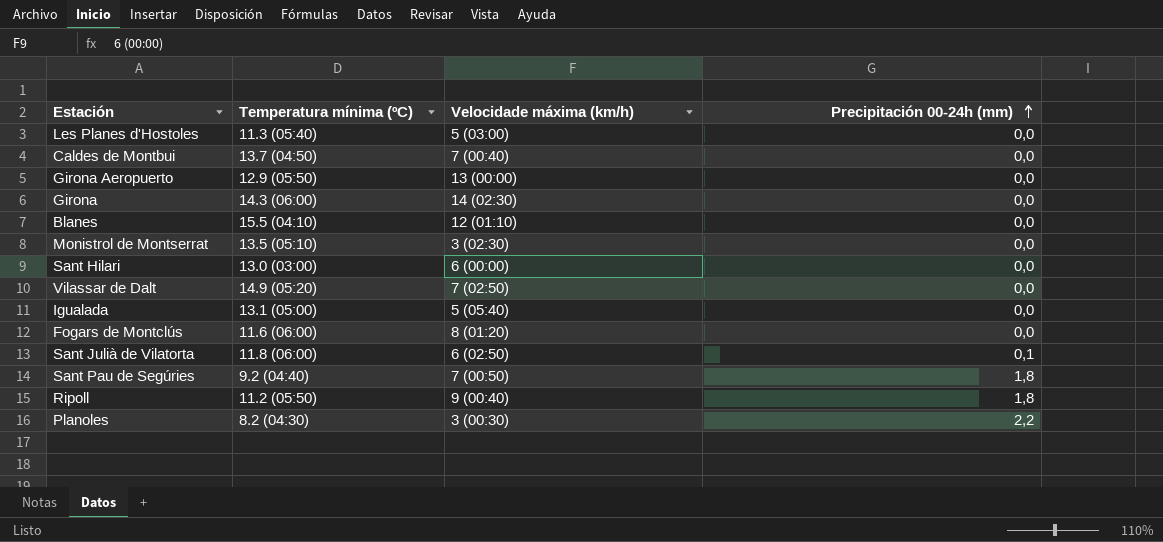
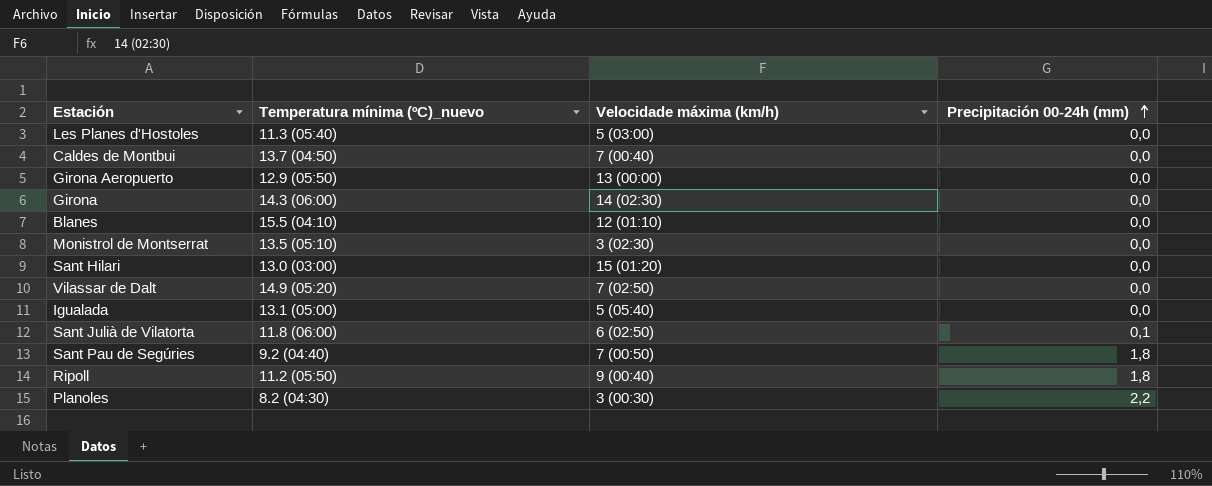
column name: Temperatura mínima (ºC) -> Temperatura mínima (ºC)_nuevo
row Fogars de Montclús: 11.6 (06:00) | 8 (01:20) | 0,0 -> none
Sant Hilari | Velocidade máxima (km/h): 6 (00:00) -> 15 (01:20)

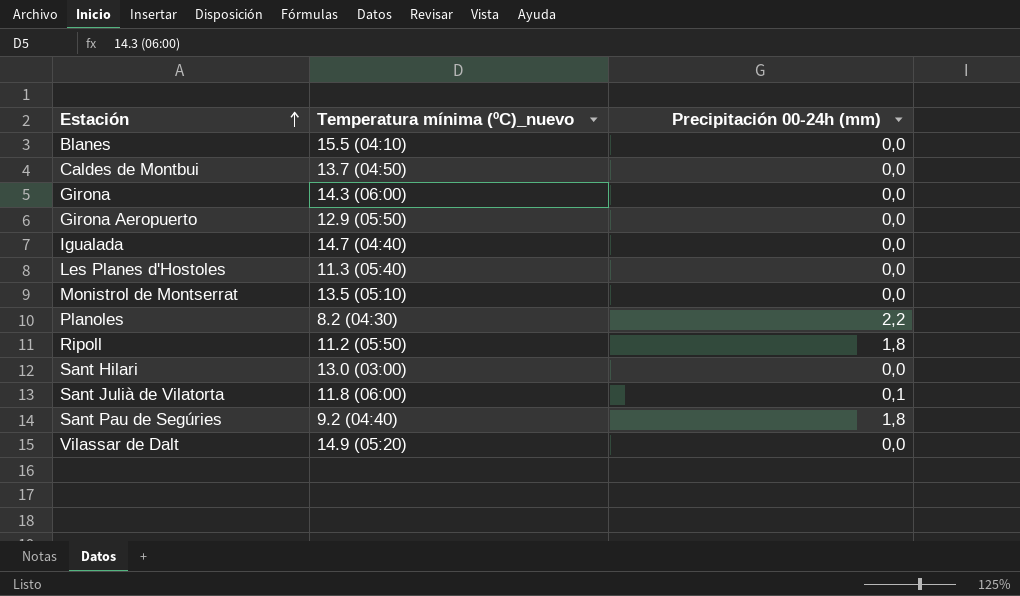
row order: Precipitación 00-24h (mm) ascending -> Estación ascending
column Velocidade máxima (km/h) | position: 3 -> none
Igualada | Temperatura mínima (ºC)_nuevo: 13.1 (05:00) -> 14.7 (04:40)

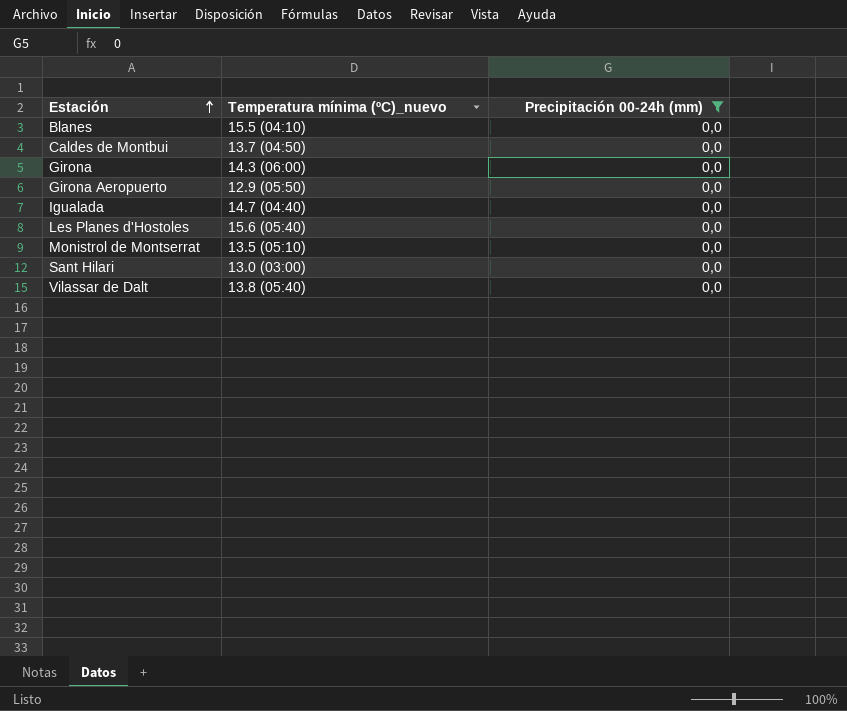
filter: none -> Precipitación 00-24h (mm) = 0,0
Les Planes d'Hostoles | Temperatura mínima (ºC)_nuevo: 11.3 (05:40) -> 15.6 (05:40)
Vilassar de Dalt | Temperatura mínima (ºC)_nuevo: 14.9 (05:20) -> 13.8 (05:40)

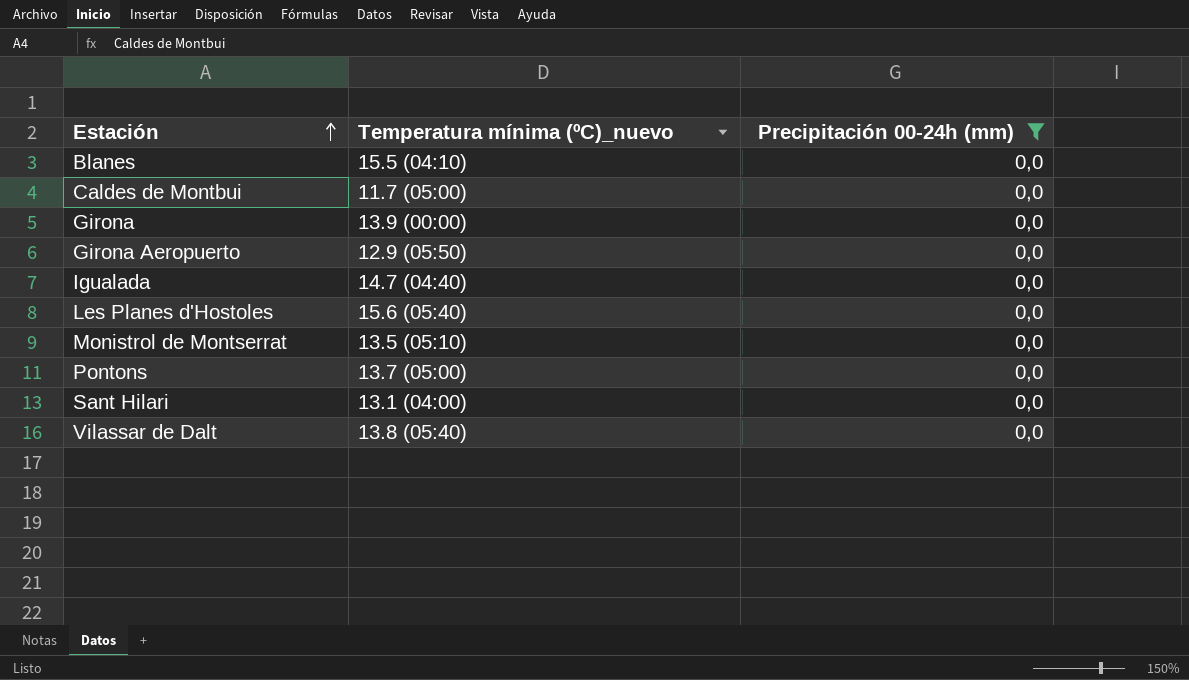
Caldes de Montbui | Temperatura mínima (ºC)_nuevo: 13.7 (04:50) -> 11.7 (05:00)
Girona | Temperatura mínima (ºC)_nuevo: 14.3 (06:00) -> 13.9 (00:00)
row Pontons: none -> 13.7 (05:00) | 0,0
Sant Hilari | Temperatura mínima (ºC)_nuevo: 13.0 (03:00) -> 13.1 (04:00)

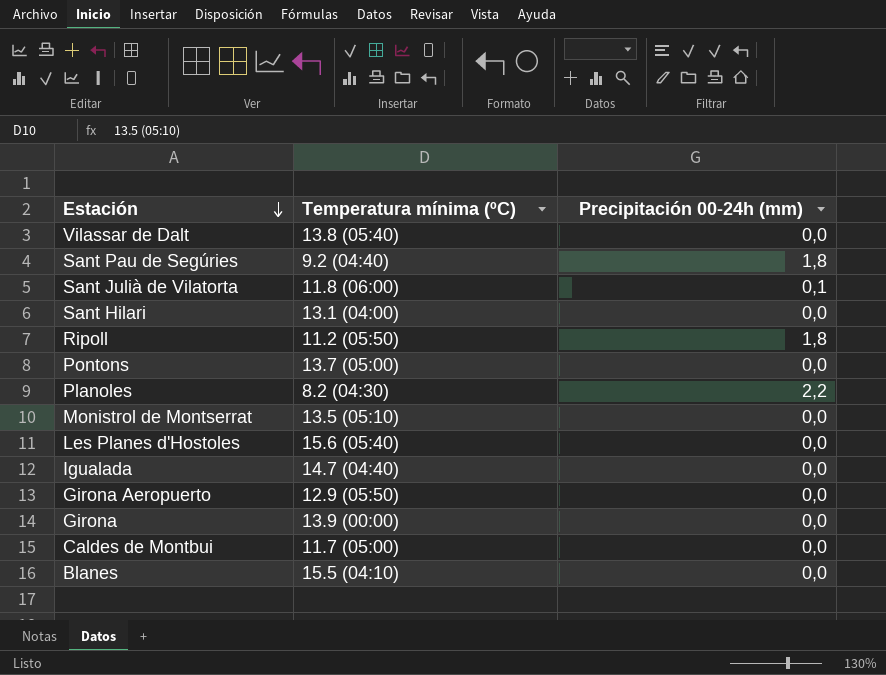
filter: Precipitación 00-24h (mm) = 0,0 -> none
row order: Estación ascending -> Estación descending
column name: Temperatura mínima (ºC)_nuevo -> Temperatura mínima (ºC)

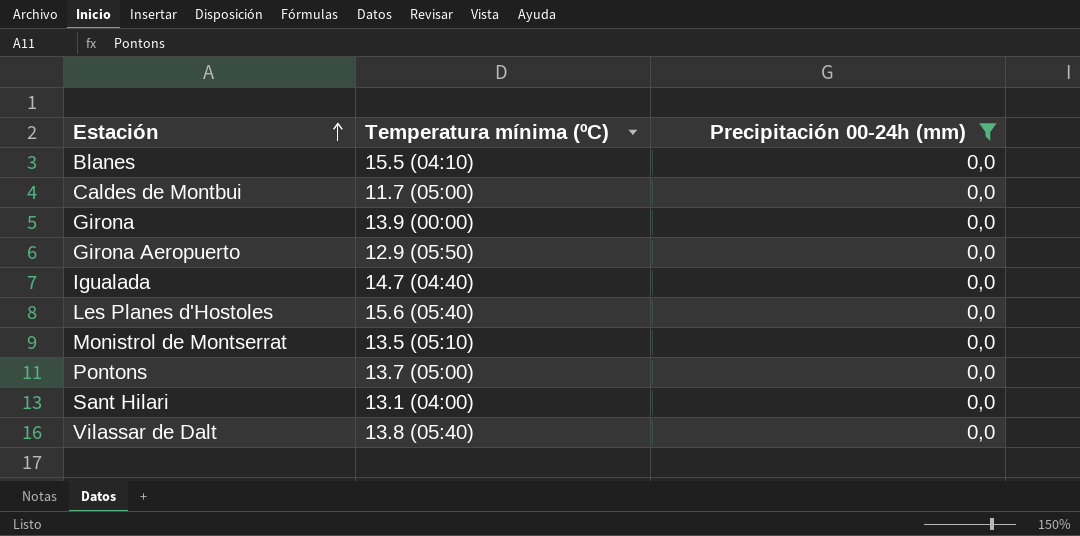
filter: none -> Precipitación 00-24h (mm) = 0,0
row order: Estación descending -> Estación ascending

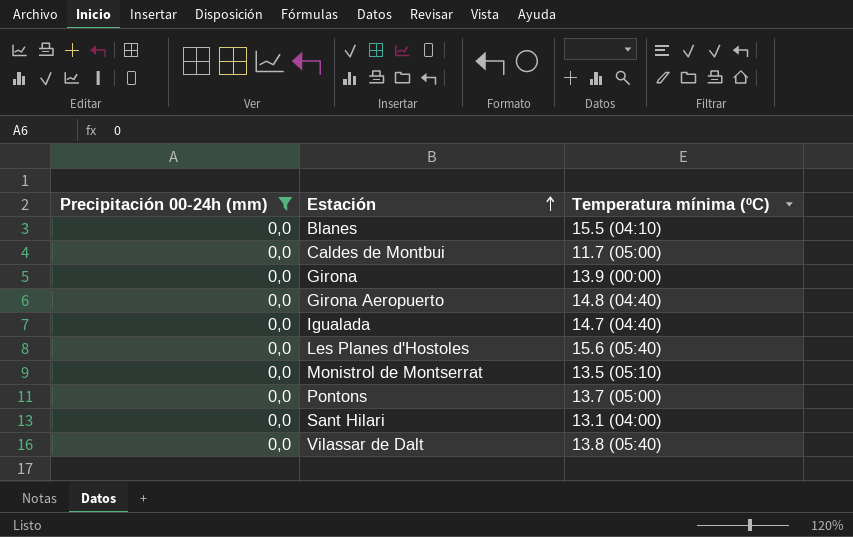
column Precipitación 00-24h (mm) | position: 3 -> 1
Girona Aeropuerto | Temperatura mínima (ºC): 12.9 (05:50) -> 14.8 (04:40)

